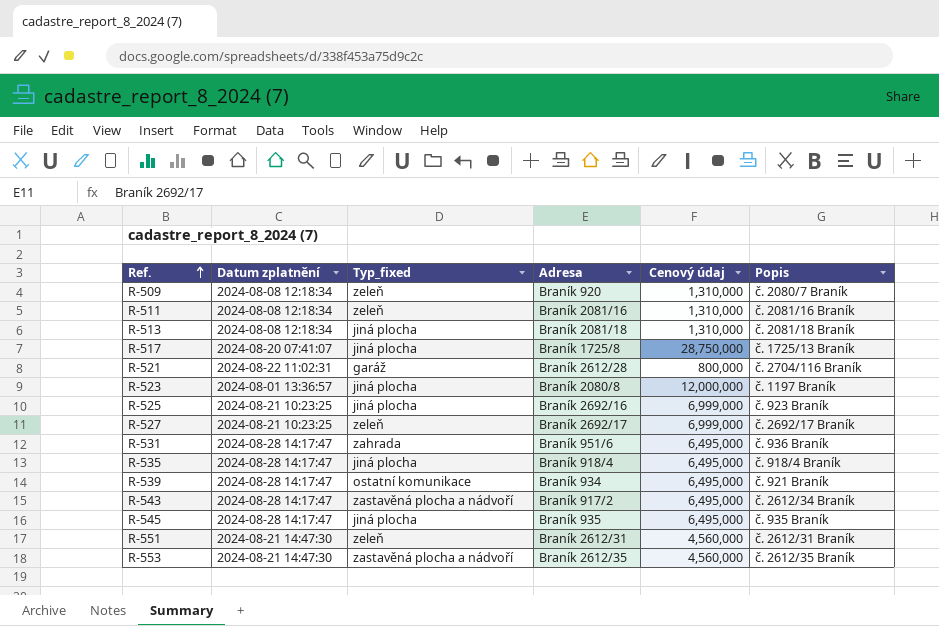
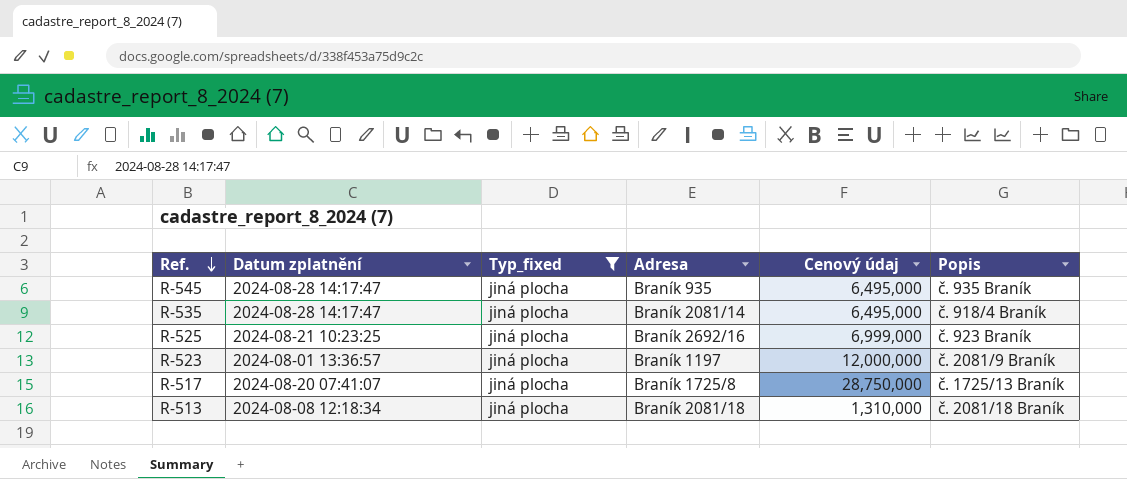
filter: none -> Typ_fixed = jiná plocha
row order: Ref. ascending -> Ref. descending
R-535 | Adresa: Braník 918/4 -> Braník 2081/14
R-523 | Adresa: Braník 2080/8 -> Braník 1197
R-523 | Popis: č. 1197 Braník -> č. 2081/9 Braník

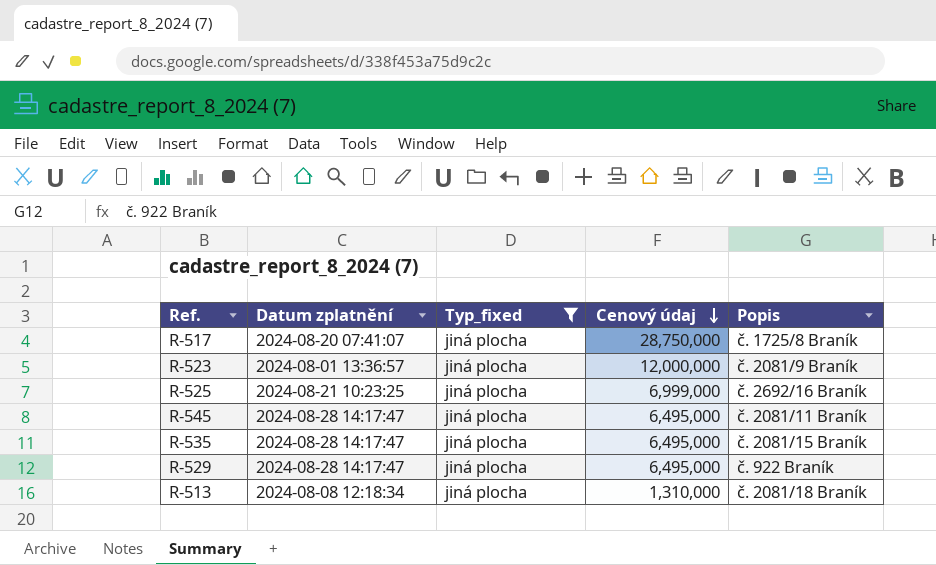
row order: Ref. descending -> Cenový údaj descending
column Adresa | position: 4 -> none
R-517 | Popis: č. 1725/13 Braník -> č. 1725/8 Braník
R-525 | Popis: č. 923 Braník -> č. 2692/16 Braník
R-545 | Popis: č. 935 Braník -> č. 2081/11 Braník
R-535 | Popis: č. 918/4 Braník -> č. 2081/15 Braník
row R-529: none -> 2024-08-28 14:17:47 | jiná plocha | 6,495,000 | č. 922 Braník

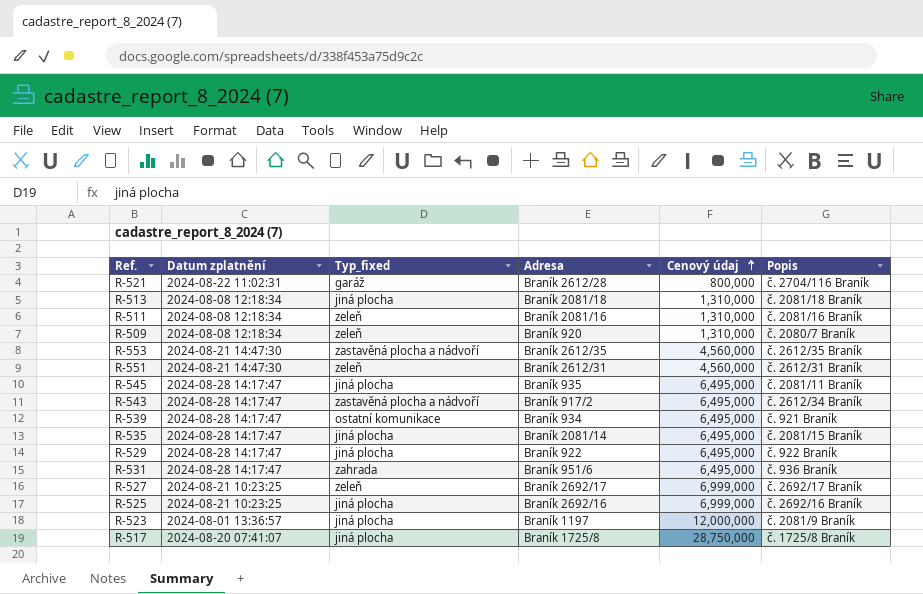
filter: Typ_fixed = jiná plocha -> none
row order: Cenový údaj descending -> Cenový údaj ascending
column Adresa | position: none -> 4

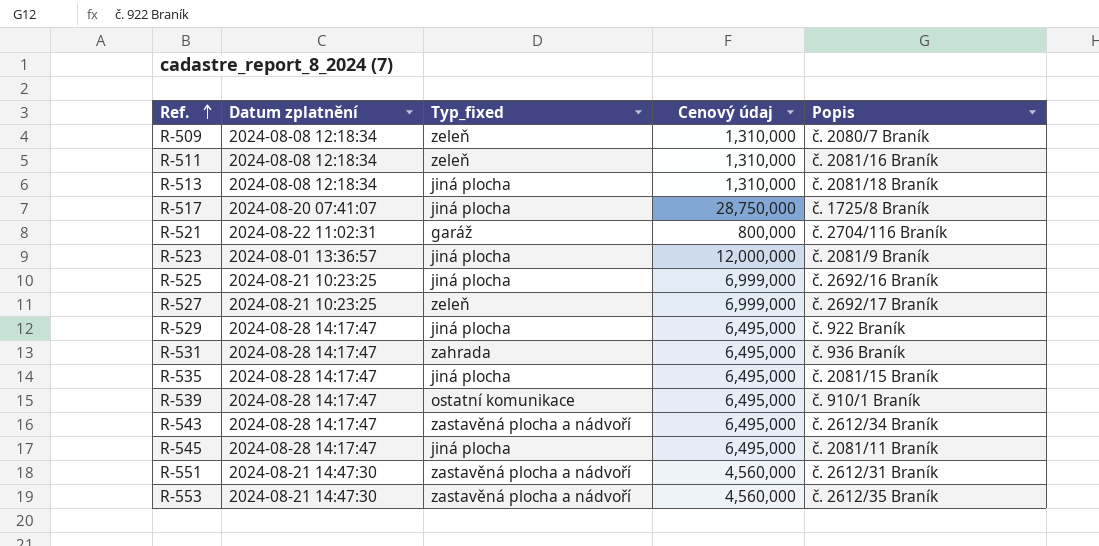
row order: Cenový údaj ascending -> Ref. ascending
column Adresa | position: 4 -> none
R-539 | Popis: č. 921 Braník -> č. 910/1 Braník
R-551 | Typ_fixed: zeleň -> zastavěná plocha a nádvoří

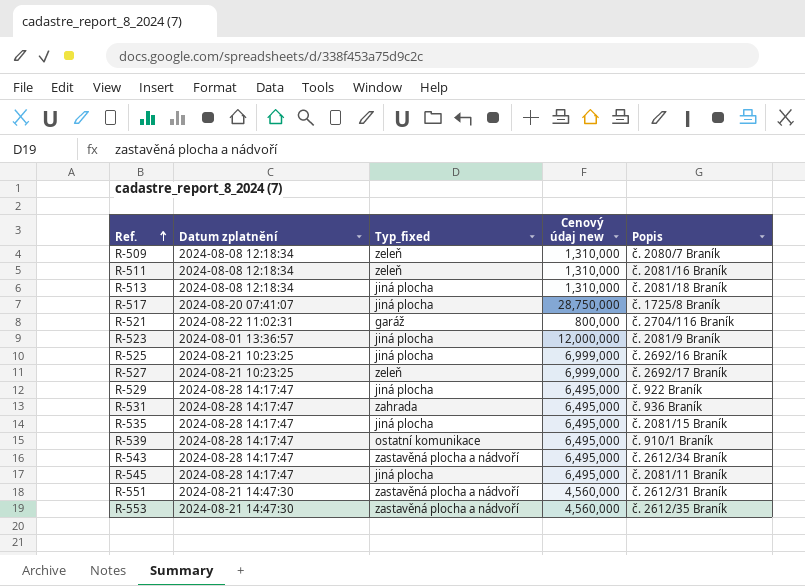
column name: Cenový údaj -> Cenový údaj new

